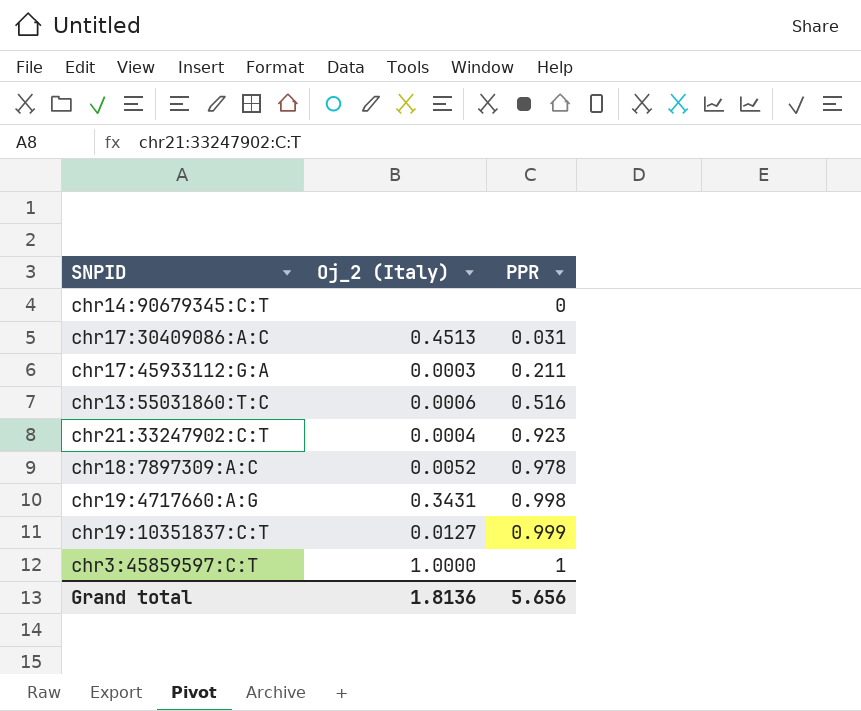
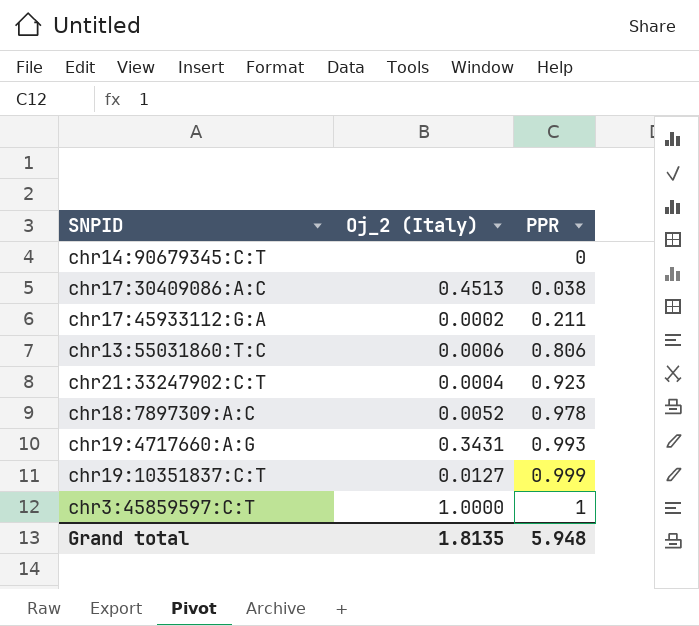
chr17:30409086:A:C | PPR: 0.031 -> 0.038
chr17:45933112:G:A | Oj_2 (Italy): 0.0003 -> 0.0002
chr13:55031860:T:C | PPR: 0.516 -> 0.806
chr19:4717660:A:G | PPR: 0.998 -> 0.993
Grand total | Oj_2 (Italy): 1.8136 -> 1.8135
Grand total | PPR: 5.656 -> 5.948

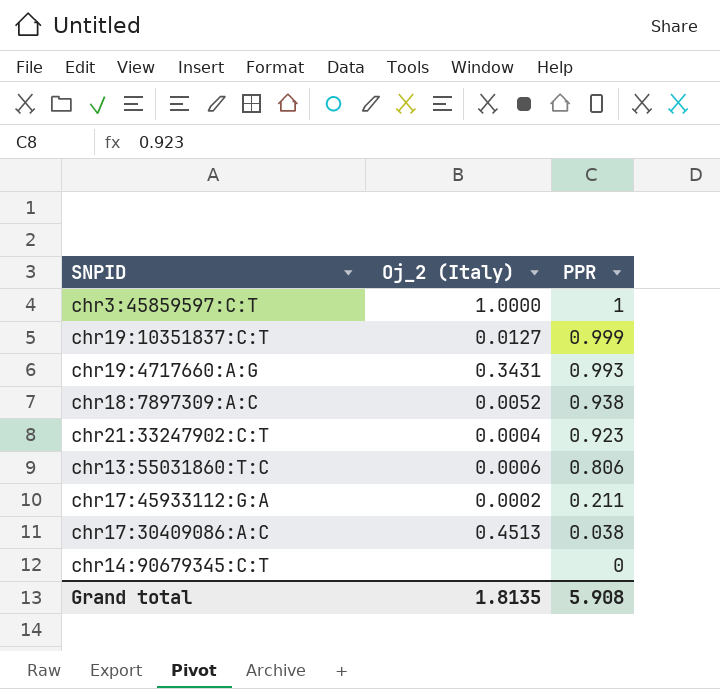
row order: PPR ascending -> PPR descending
chr18:7897309:A:C | PPR: 0.978 -> 0.938
Grand total | PPR: 5.948 -> 5.908

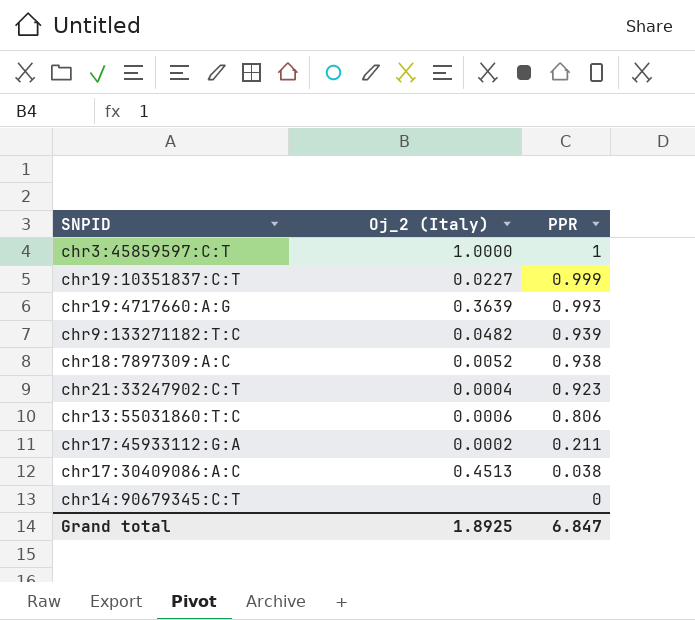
chr19:10351837:C:T | Oj_2 (Italy): 0.0127 -> 0.0227
chr19:4717660:A:G | Oj_2 (Italy): 0.3431 -> 0.3639
row chr9:133271182:T:C: none -> 0.0482 | 0.939
Grand total | Oj_2 (Italy): 1.8135 -> 1.8925
Grand total | PPR: 5.908 -> 6.847

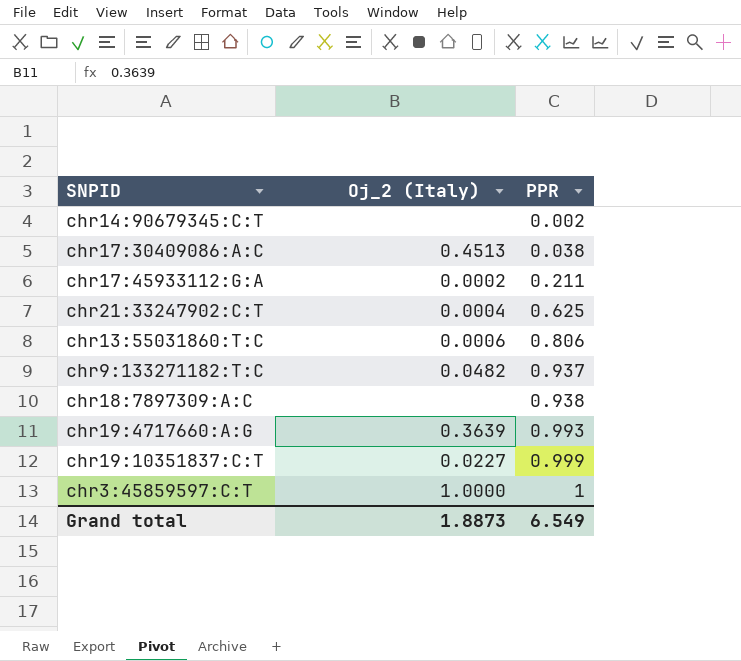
row order: PPR descending -> PPR ascending
chr14:90679345:C:T | PPR: 0 -> 0.002
chr21:33247902:C:T | PPR: 0.923 -> 0.625
chr9:133271182:T:C | PPR: 0.939 -> 0.937
chr18:7897309:A:C | Oj_2 (Italy): 0.0052 -> none
Grand total | Oj_2 (Italy): 1.8925 -> 1.8873
Grand total | PPR: 6.847 -> 6.549

